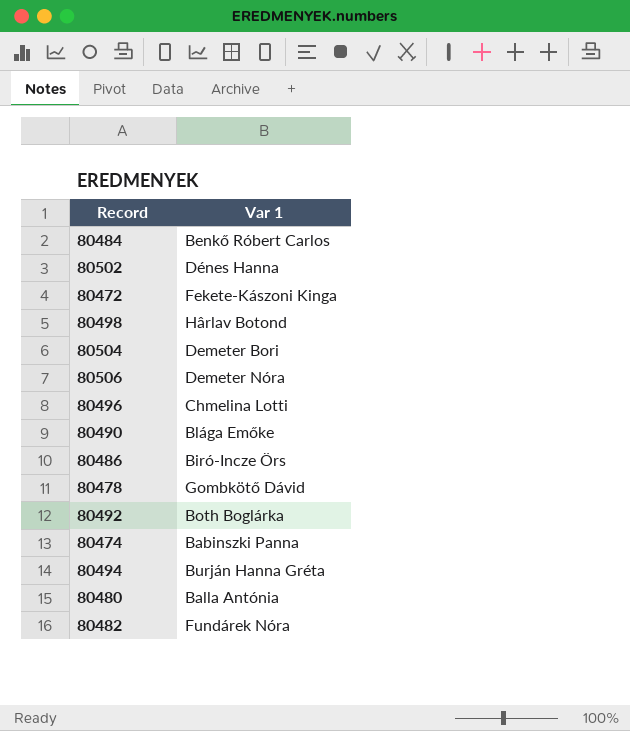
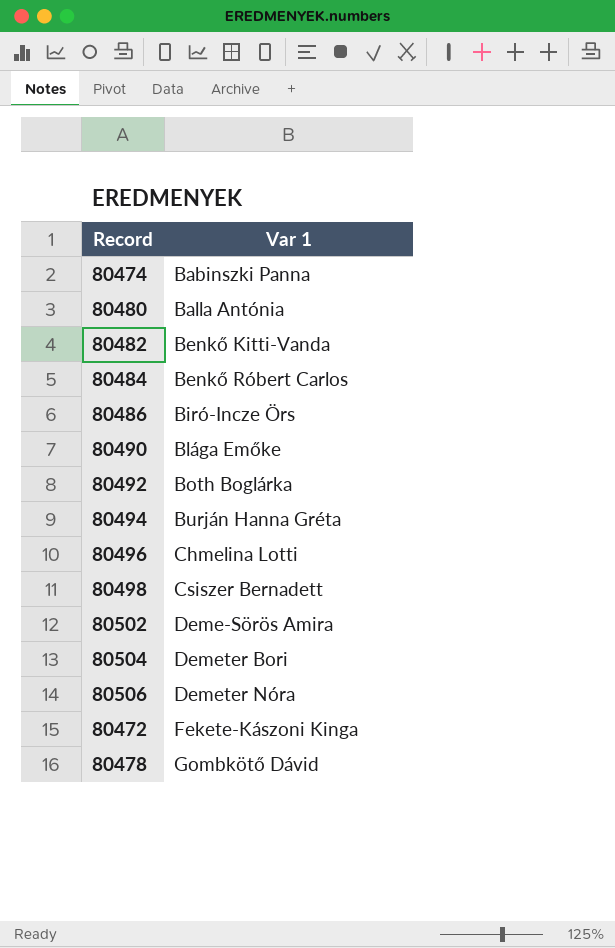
row order: none -> Var 1 ascending
80482 | Var 1: Fundárek Nóra -> Benkő Kitti-Vanda
80498 | Var 1: Hârlav Botond -> Csiszer Bernadett
80502 | Var 1: Dénes Hanna -> Deme-Sörös Amira

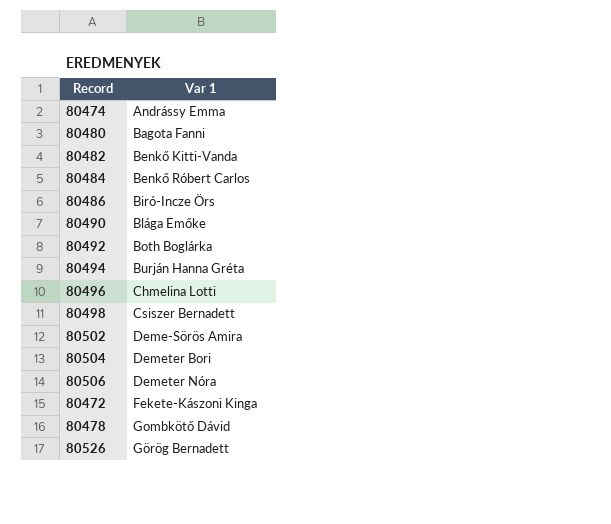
80474 | Var 1: Babinszki Panna -> Andrássy Emma
80480 | Var 1: Balla Antónia -> Bagota Fanni
row 80526: none -> Görög Bernadett

